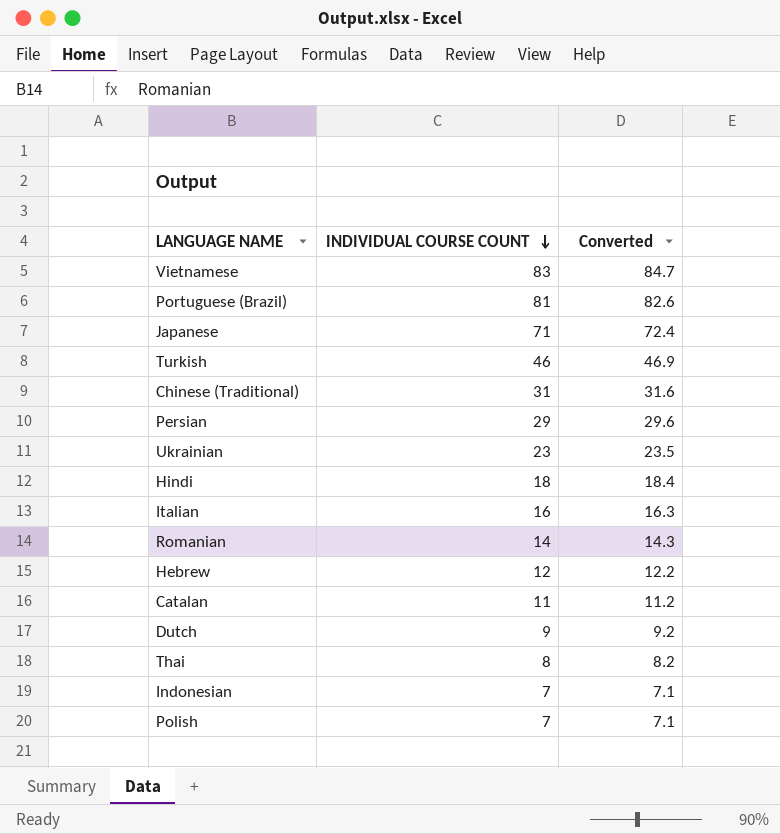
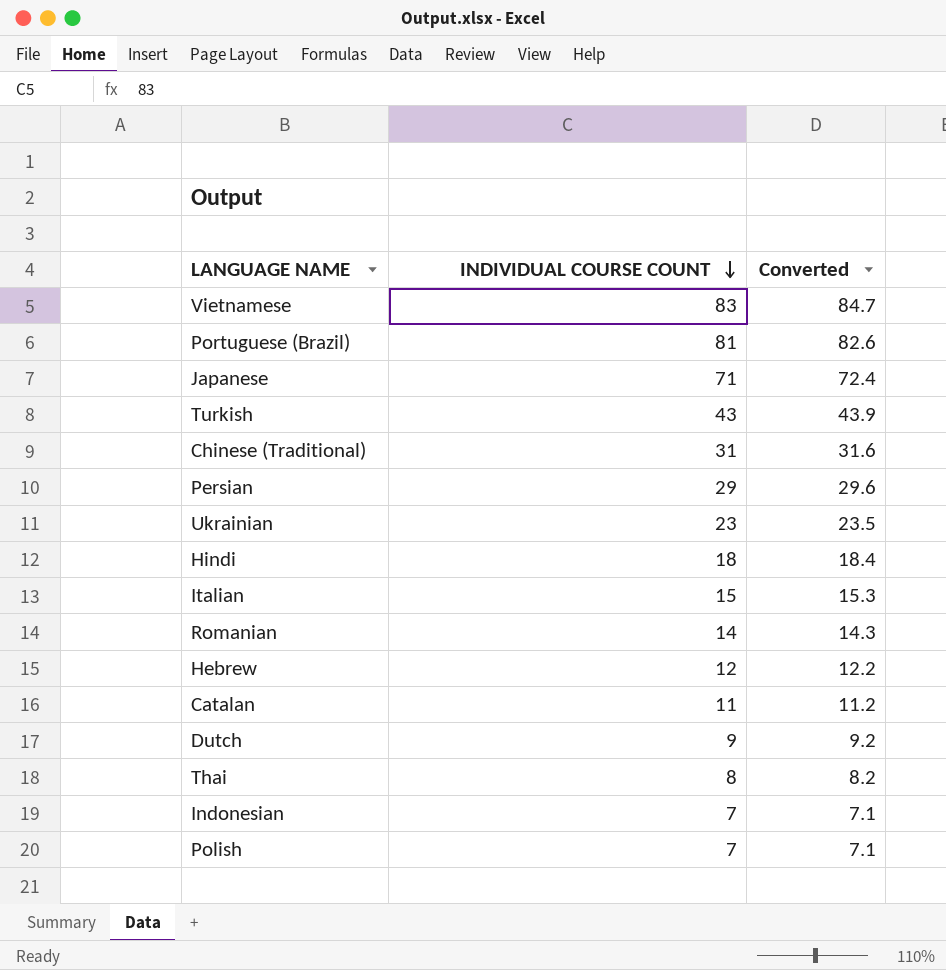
Turkish | INDIVIDUAL COURSE COUNT: 46 -> 43
Turkish | Converted: 46.9 -> 43.9
Italian | INDIVIDUAL COURSE COUNT: 16 -> 15
Italian | Converted: 16.3 -> 15.3

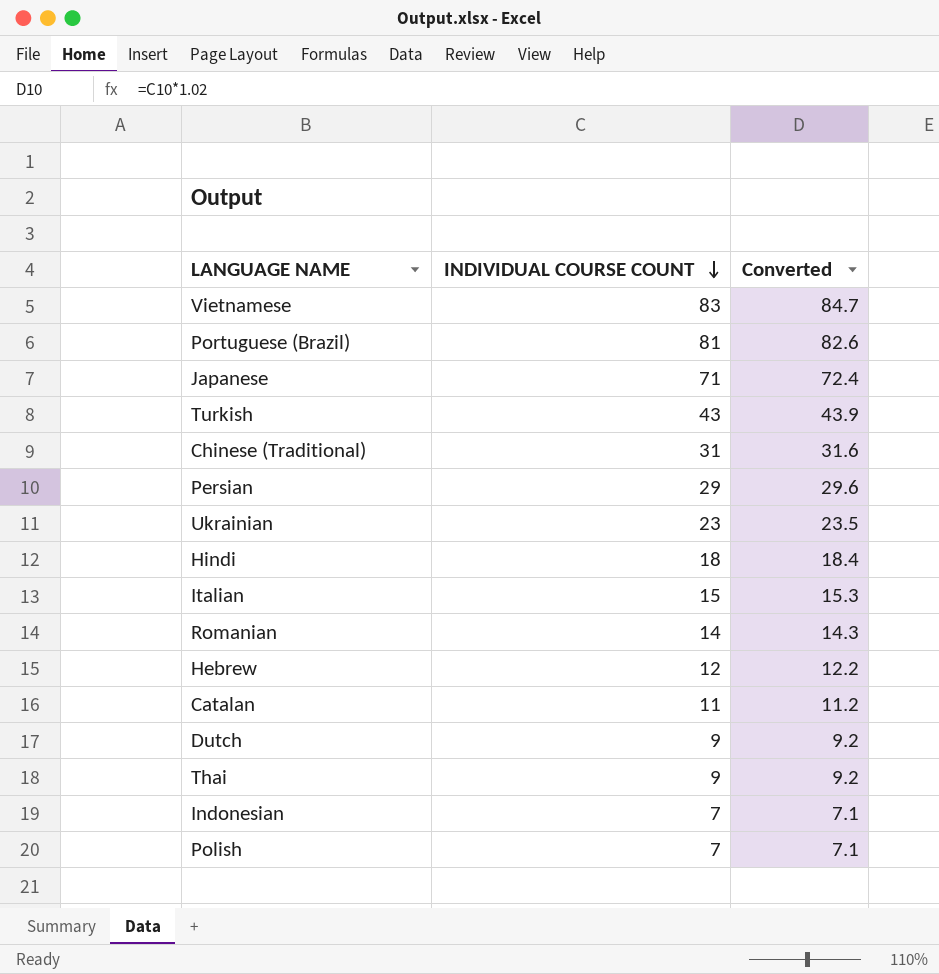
Thai | INDIVIDUAL COURSE COUNT: 8 -> 9
Thai | Converted: 8.2 -> 9.2

